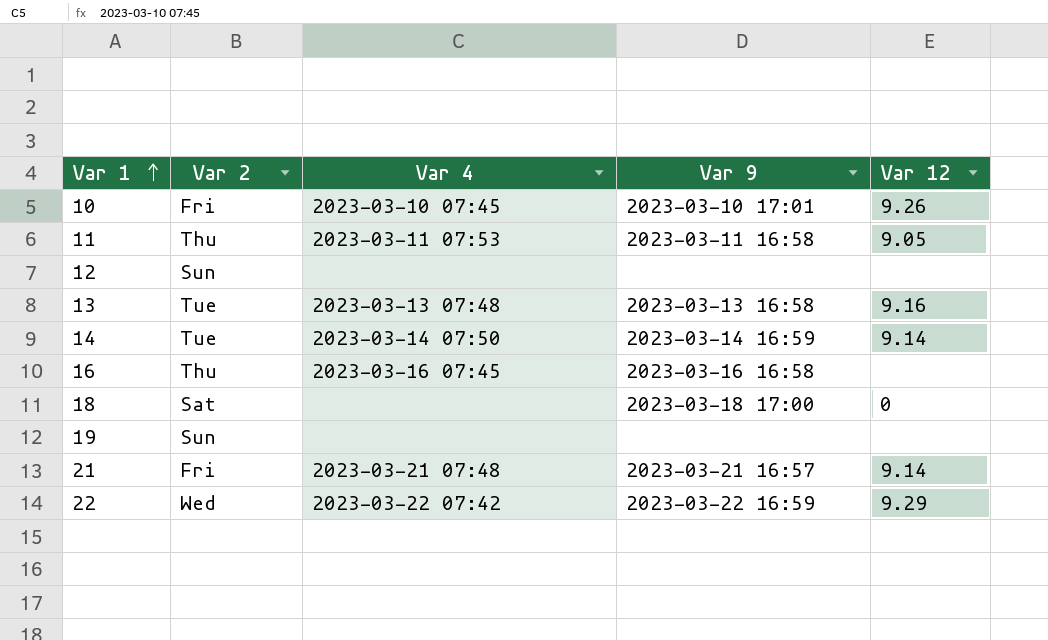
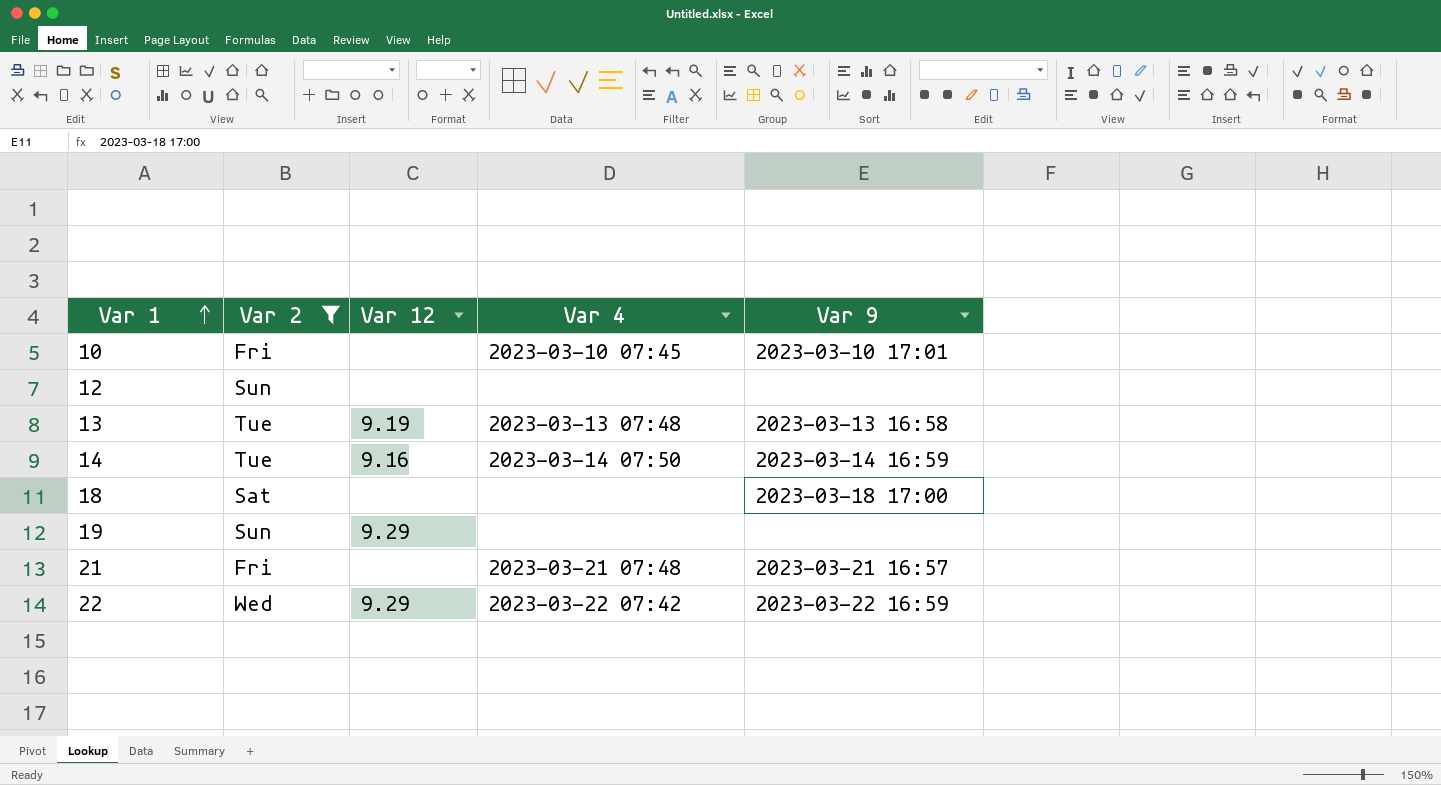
filter: none -> Var 2 != Thu
column Var 12 | position: 5 -> 3
10 | Var 12: 9.26 -> none
13 | Var 12: 9.16 -> 9.19
14 | Var 12: 9.14 -> 9.16
18 | Var 12: 0 -> none
19 | Var 12: none -> 9.29
21 | Var 12: 9.14 -> none

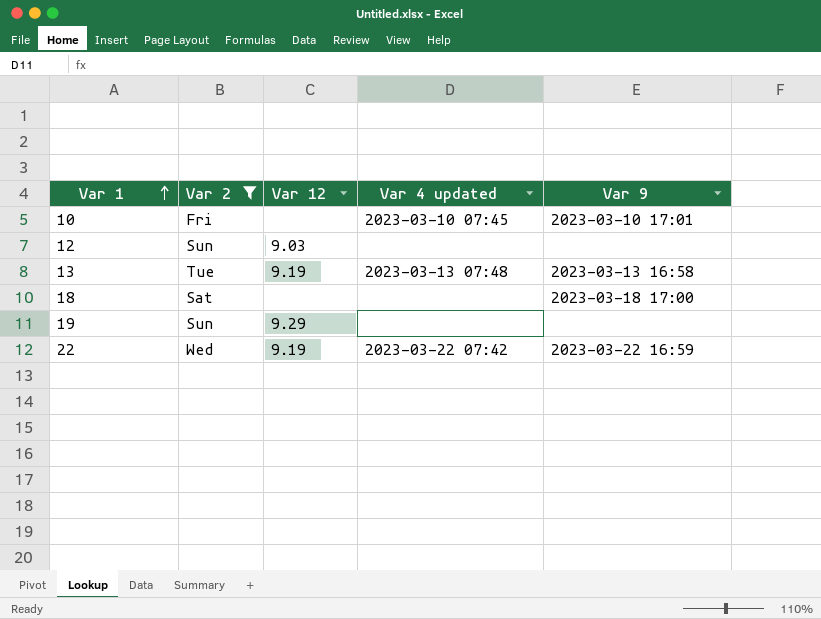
column name: Var 4 -> Var 4 updated
row 14: Tue | 9.16 | 2023-03-14 07:50 | 2023-03-14 16:59 -> none
row 21: Fri | none | 2023-03-21 07:48 | 2023-03-21 16:57 -> none
12 | Var 12: none -> 9.03
22 | Var 12: 9.29 -> 9.19

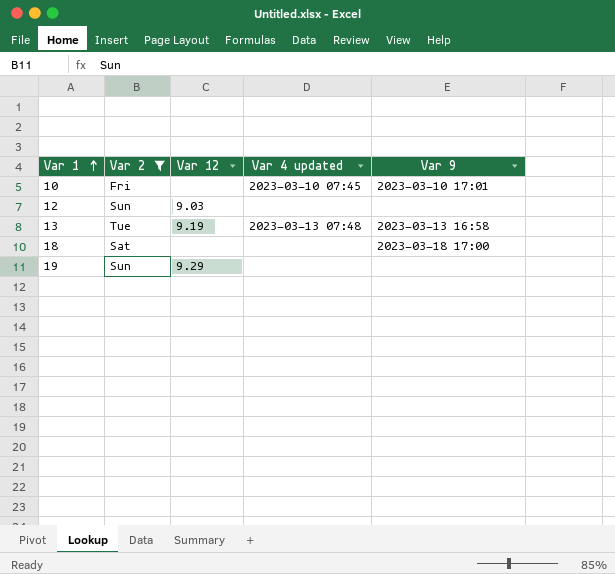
row 22: Wed | 9.19 | 2023-03-22 07:42 | 2023-03-22 16:59 -> none

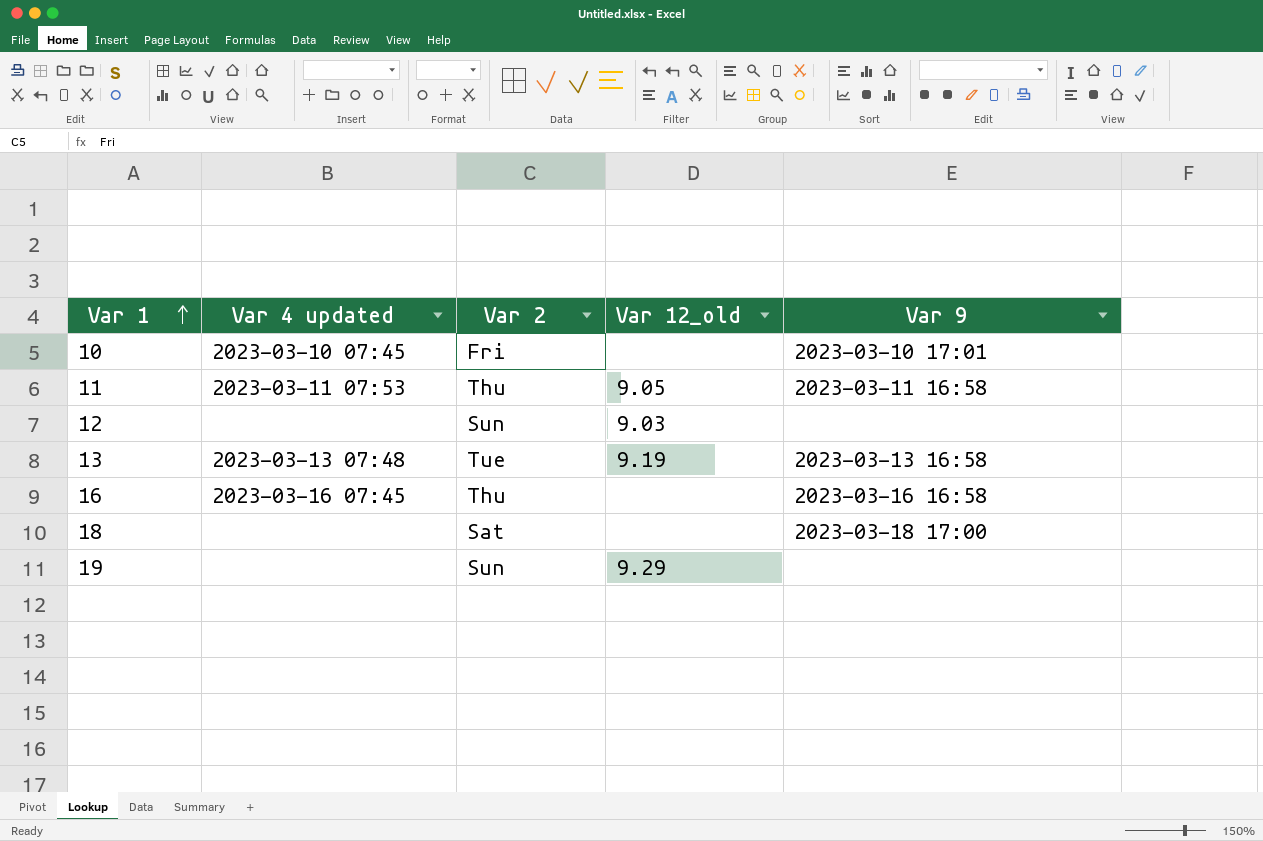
filter: Var 2 != Thu -> none
column Var 4 updated | position: 4 -> 2
column name: Var 12 -> Var 12_old

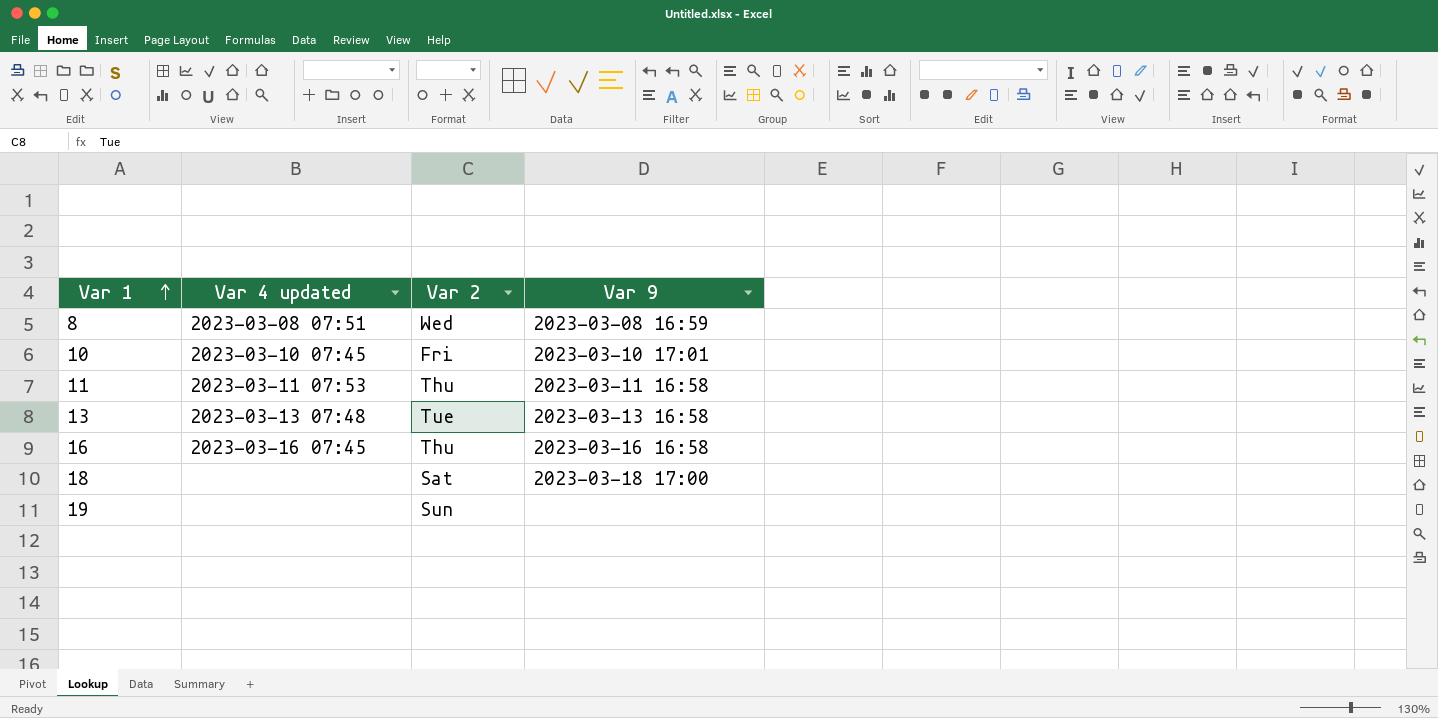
column Var 12_old | position: 4 -> none
row 12: none | Sun | 9.03 | none -> none
row 8: none -> 2023-03-08 07:51 | Wed | 2023-03-08 16:59

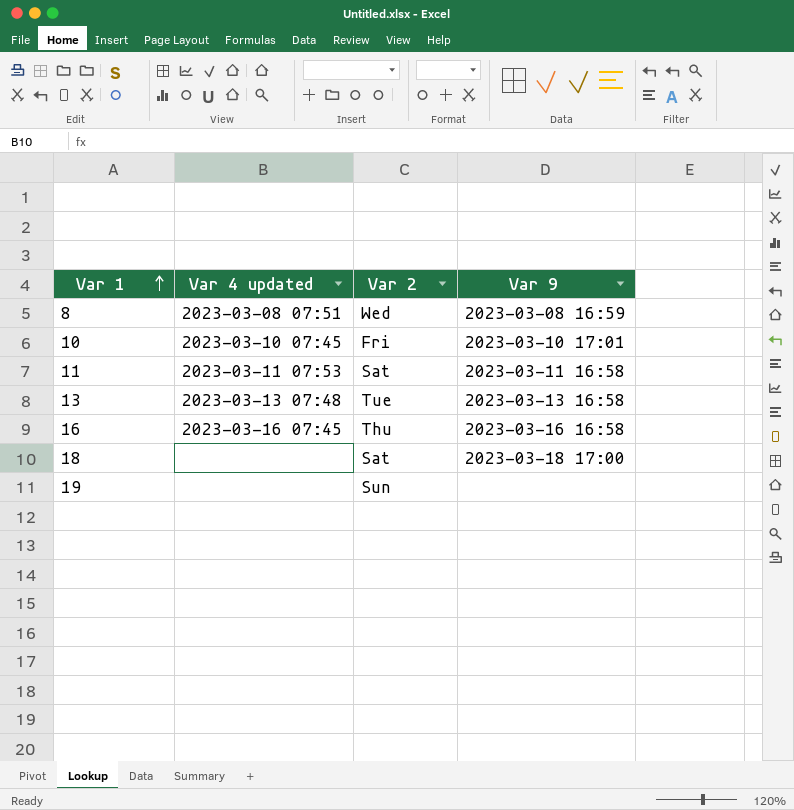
11 | Var 2: Thu -> Sat

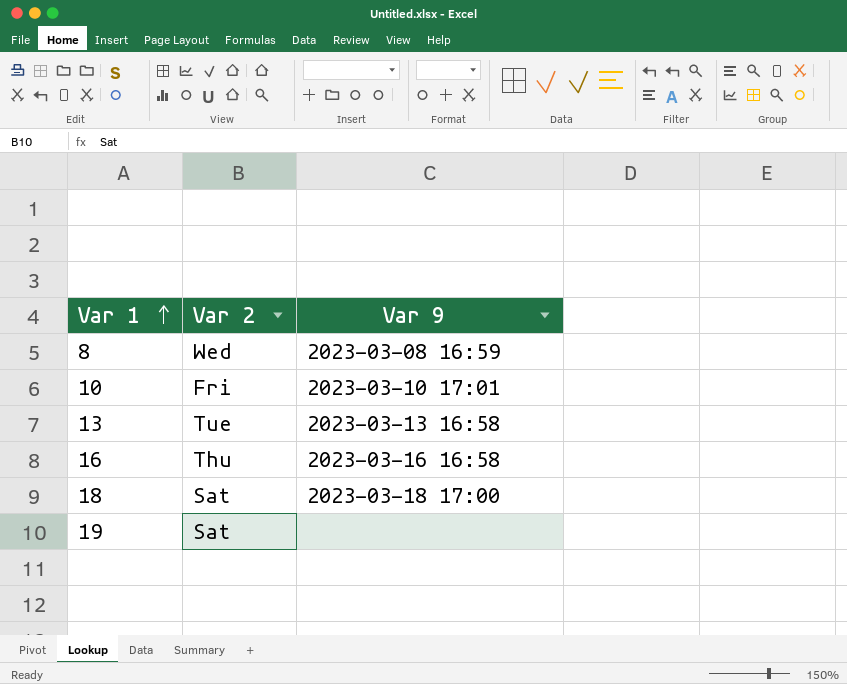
column Var 4 updated | position: 2 -> none
row 11: 2023-03-11 07:53 | Sat | 2023-03-11 16:58 -> none
19 | Var 2: Sun -> Sat

